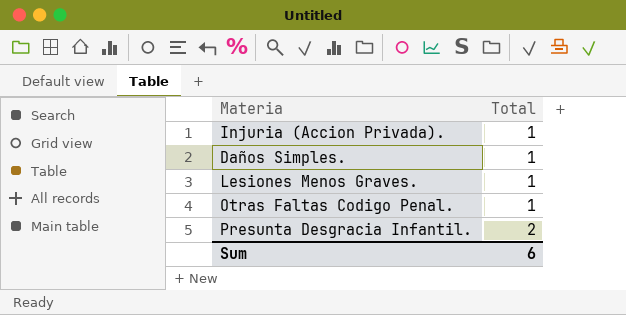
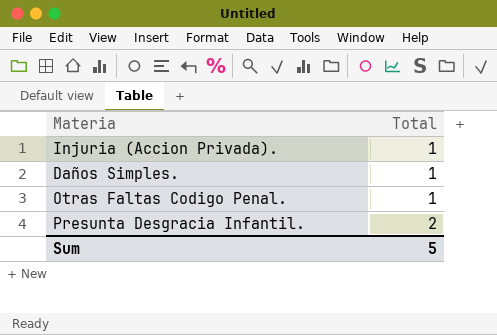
row Lesiones Menos Graves.: 1 -> none
Sum | Total: 6 -> 5

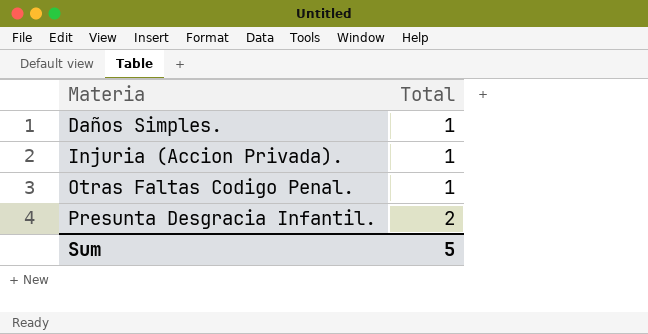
row order: Total ascending -> Materia ascending

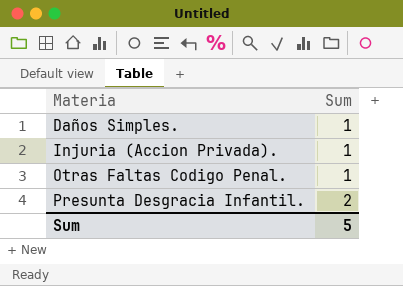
column name: Total -> Sum

